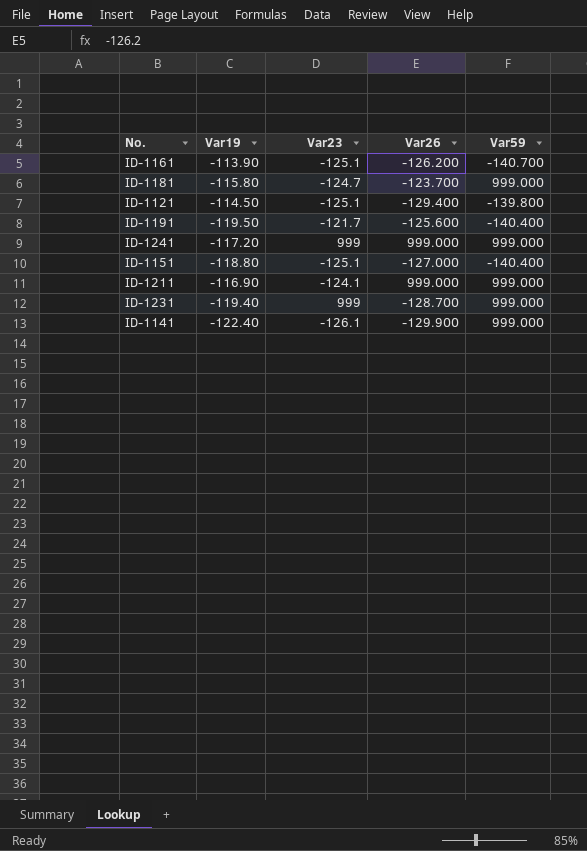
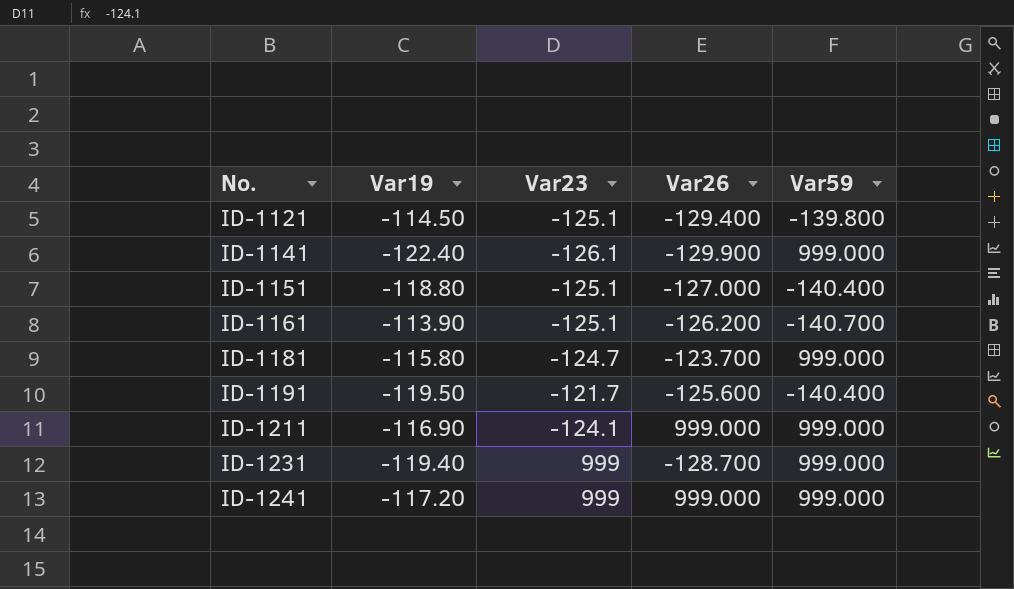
row order: none -> No. ascending

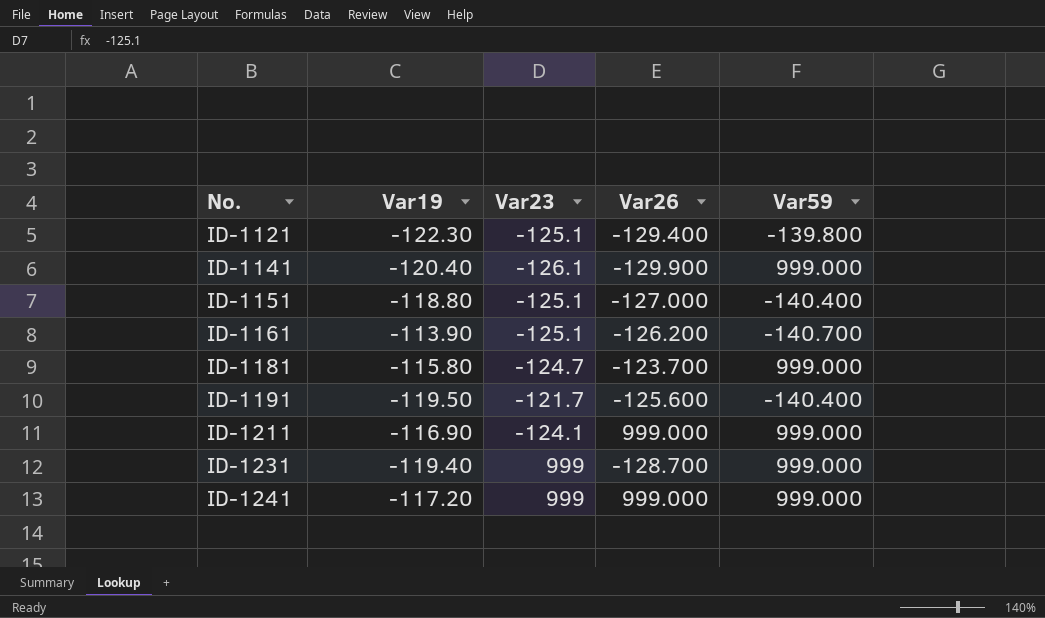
ID-1121 | Var19: -114.50 -> -122.30
ID-1141 | Var19: -122.40 -> -120.40

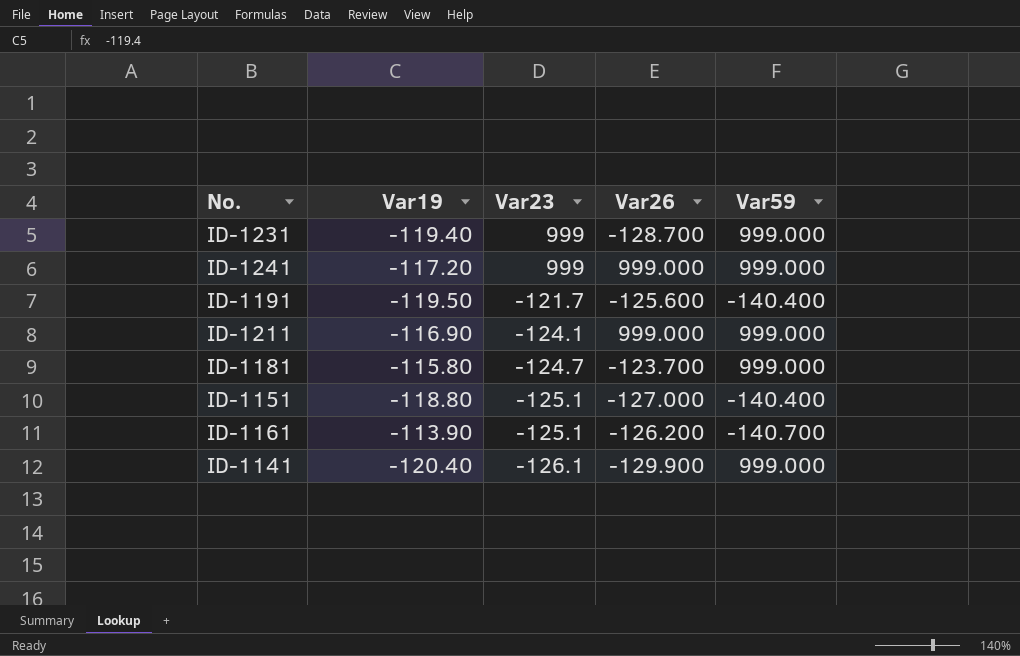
row order: No. ascending -> Var23 descending
row ID-1121: -122.30 | -125.1 | -129.400 | -139.800 -> none

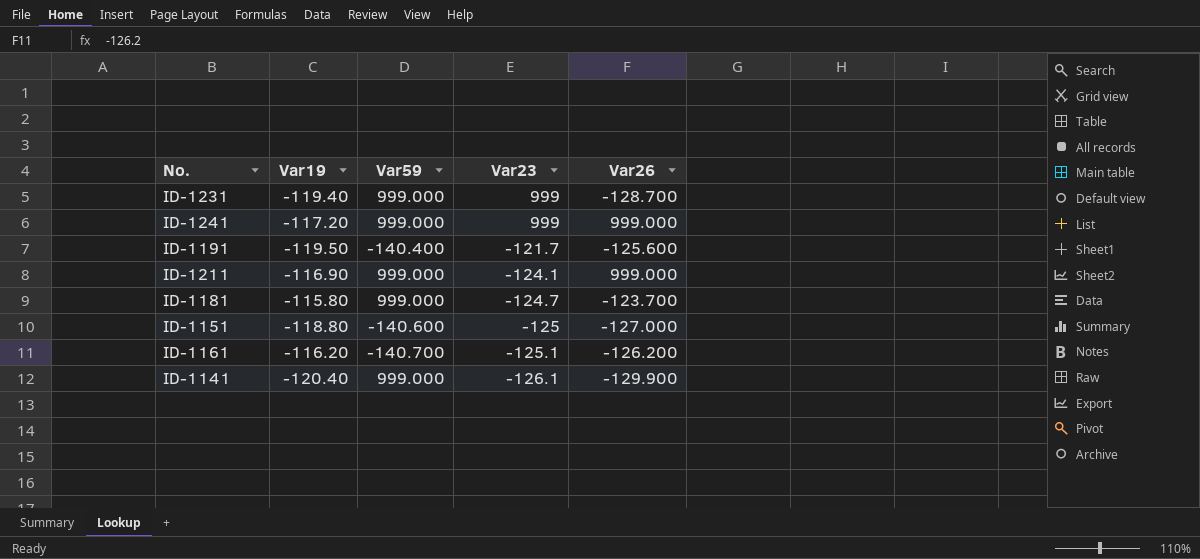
column Var59 | position: 5 -> 3
ID-1151 | Var59: -140.400 -> -140.600
ID-1151 | Var23: -125.1 -> -125
ID-1161 | Var19: -113.90 -> -116.20

